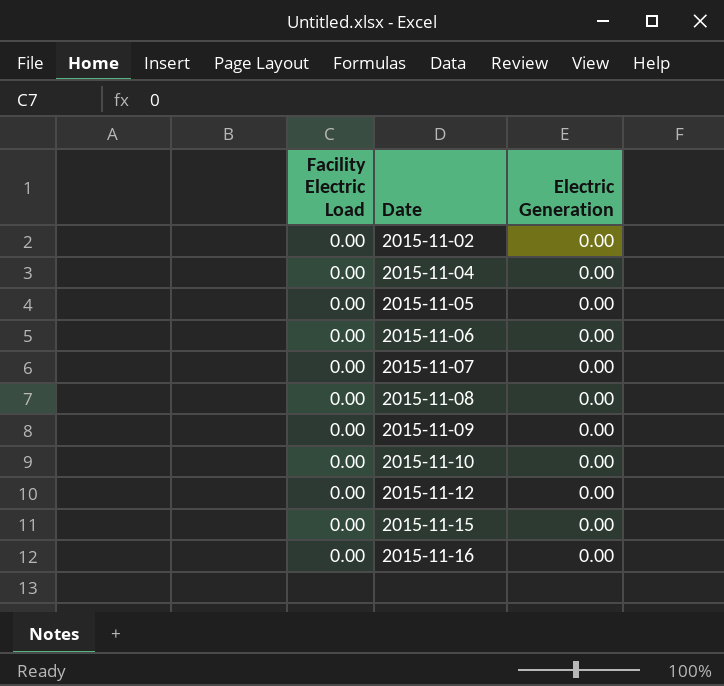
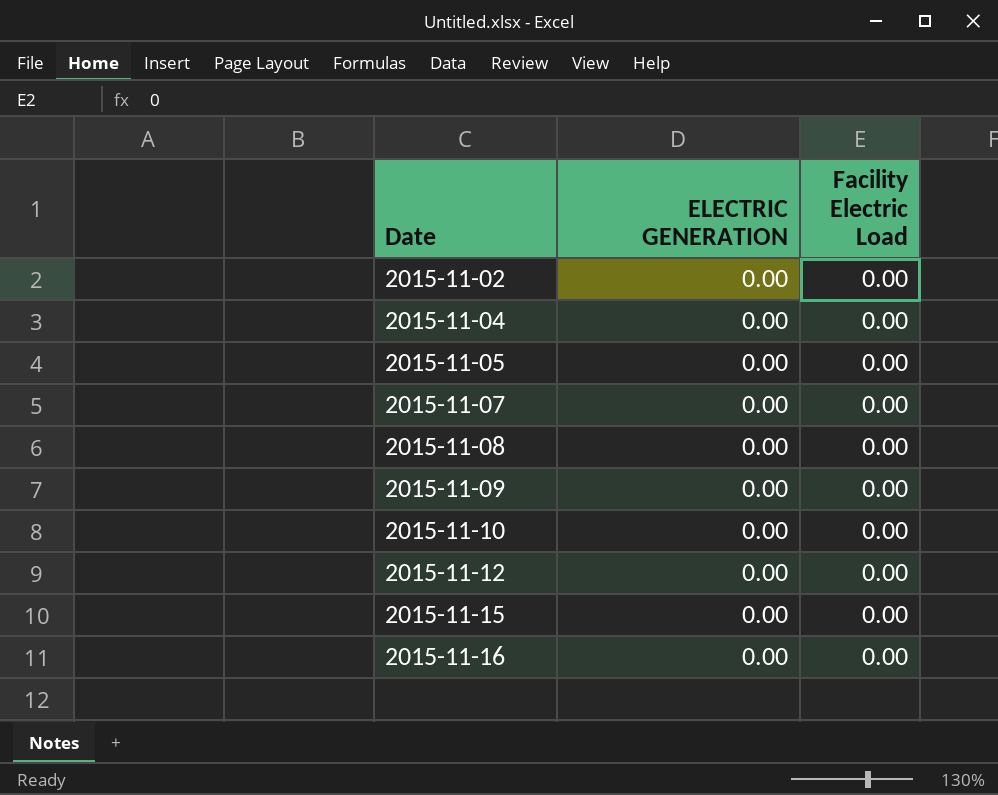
column name: Electric Generation -> ELECTRIC GENERATION
column Facility Electric Load | position: 1 -> 3
row 2015-11-06: 0.00 | 0.00 -> none

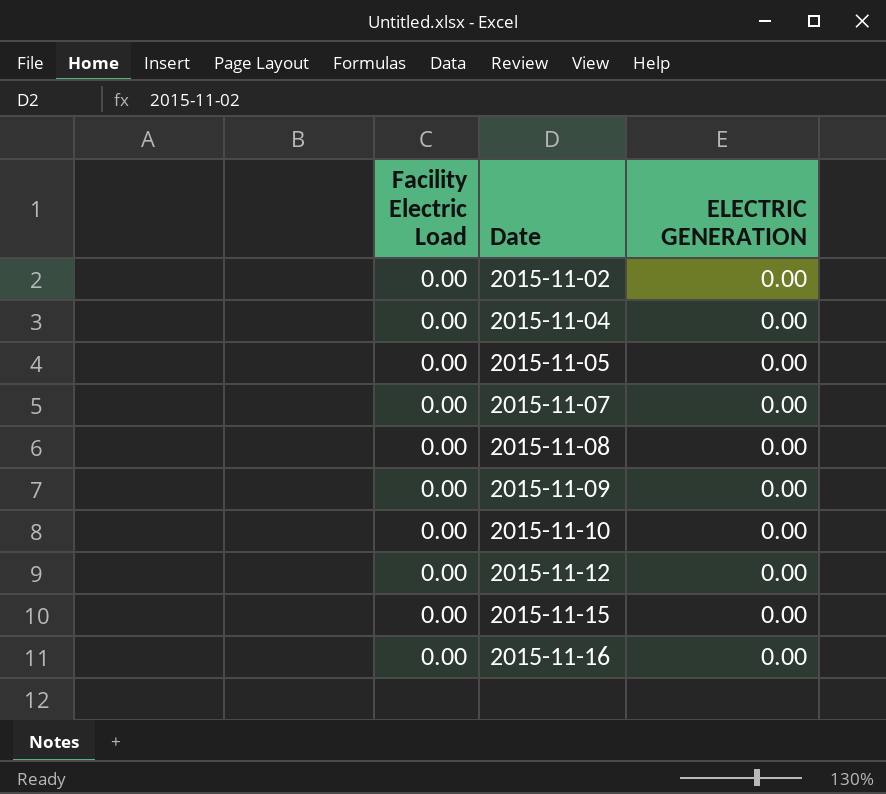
column Facility Electric Load | position: 3 -> 1

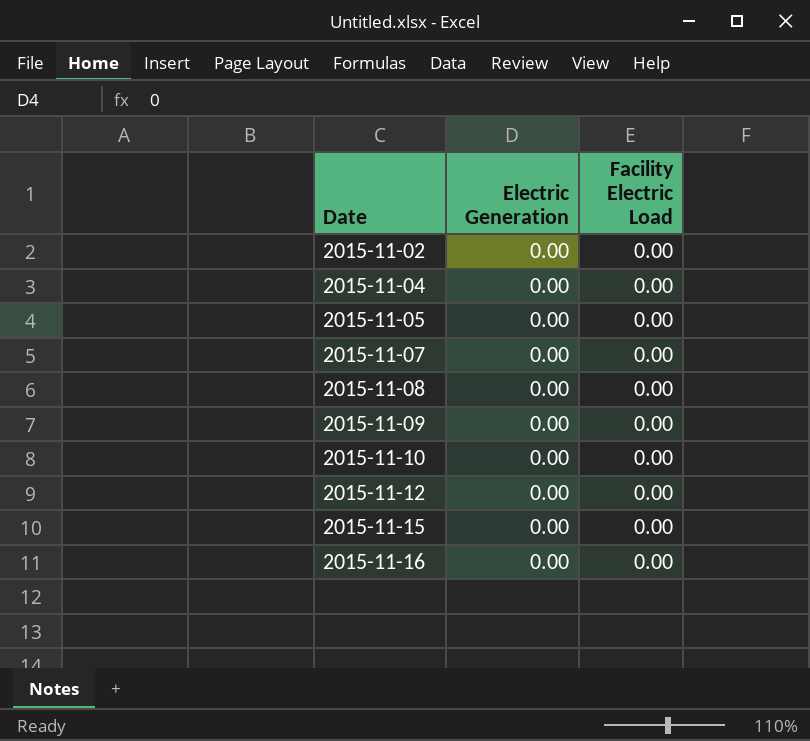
column name: ELECTRIC GENERATION -> Electric Generation
column Facility Electric Load | position: 1 -> 3

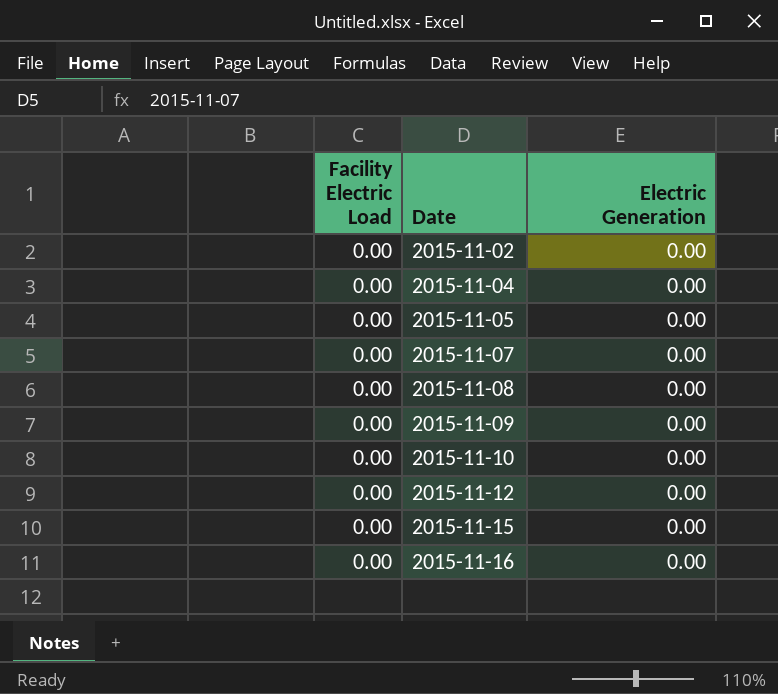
column Facility Electric Load | position: 3 -> 1

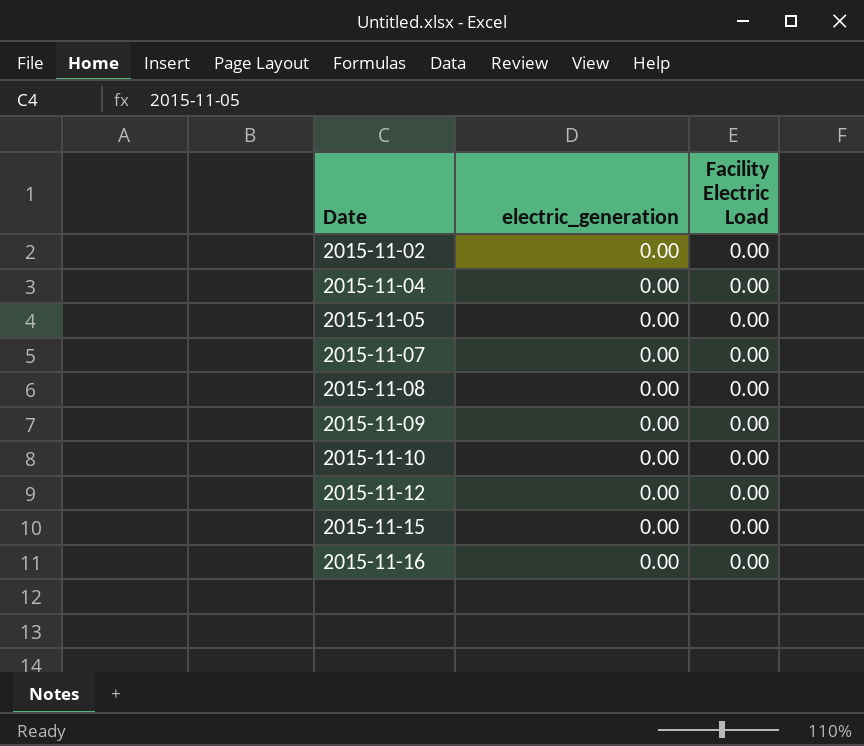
column name: Electric Generation -> electric_generation
column Facility Electric Load | position: 1 -> 3

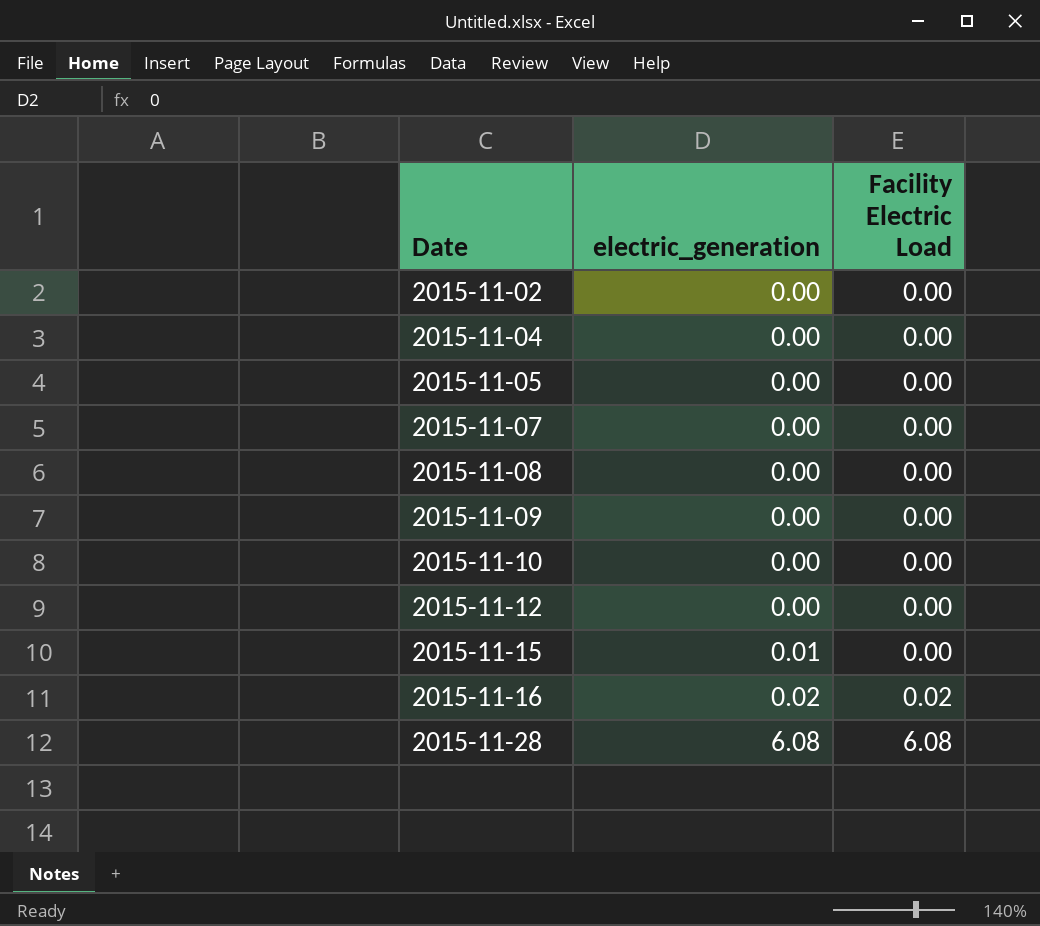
2015-11-15 | electric_generation: 0.00 -> 0.01
2015-11-16 | electric_generation: 0.00 -> 0.02
2015-11-16 | Facility Electric Load: 0.00 -> 0.02
row 2015-11-28: none -> 6.08 | 6.08

